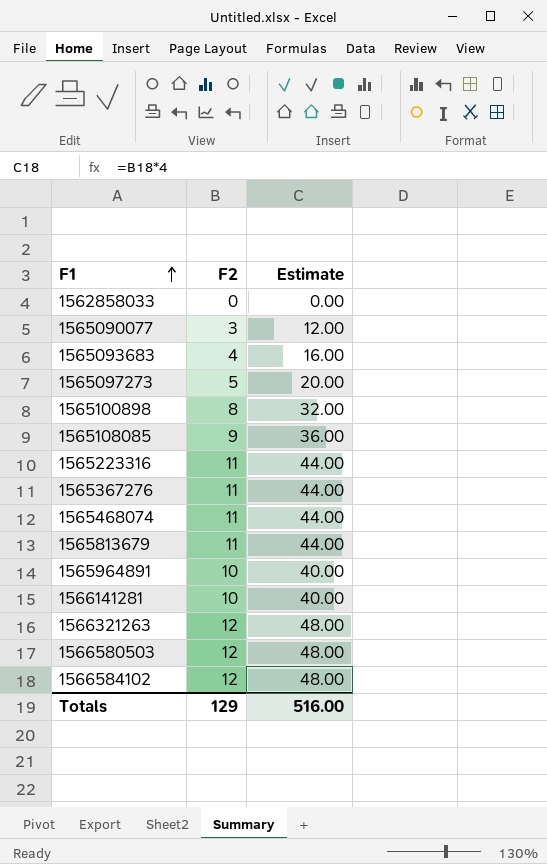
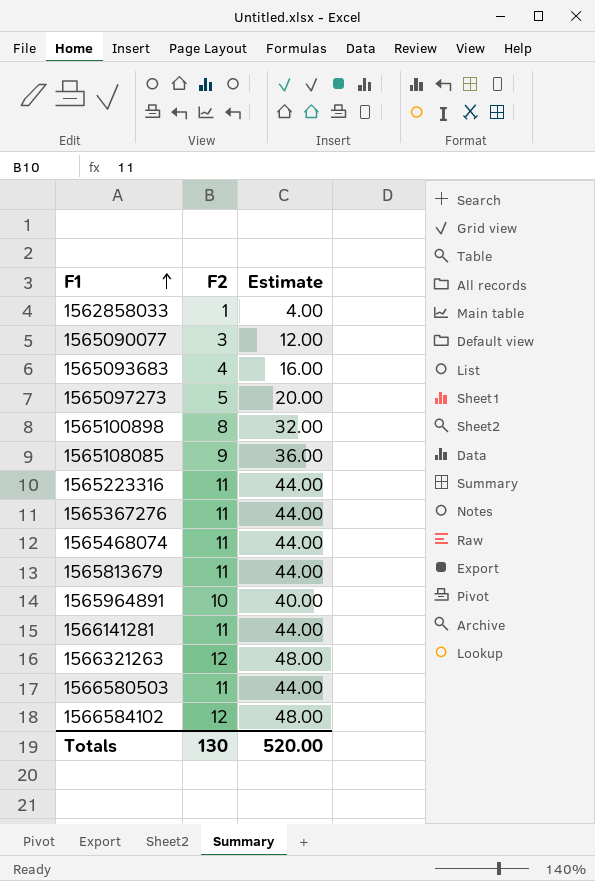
1562858033 | F2: 0 -> 1
1562858033 | Estimate: 0.00 -> 4.00
1566141281 | F2: 10 -> 11
1566141281 | Estimate: 40.00 -> 44.00
1566580503 | F2: 12 -> 11
1566580503 | Estimate: 48.00 -> 44.00
Totals | F2: 129 -> 130
Totals | Estimate: 516.00 -> 520.00

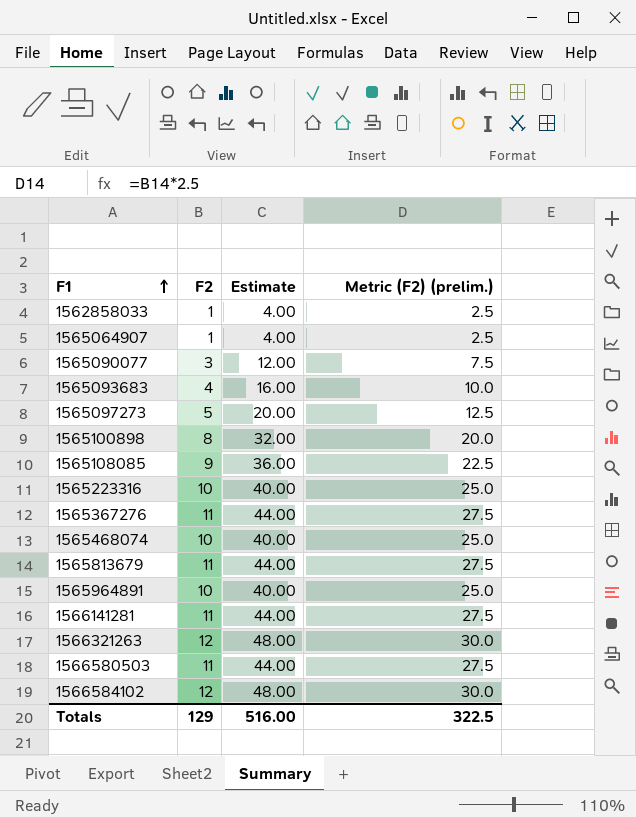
column Metric (F2) (prelim.) | formula: none -> [F2] * 2.5
row 1565064907: none -> 1 | 4.00 | 2.5
1565223316 | F2: 11 -> 10
1565223316 | Estimate: 44.00 -> 40.00
1565468074 | F2: 11 -> 10
1565468074 | Estimate: 44.00 -> 40.00
Totals | F2: 130 -> 129
Totals | Estimate: 520.00 -> 516.00

